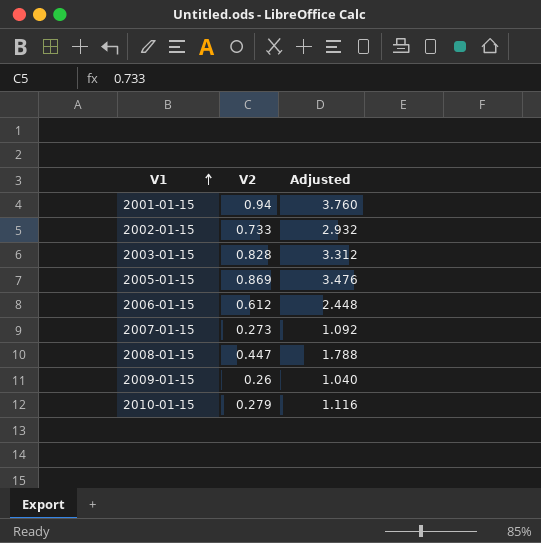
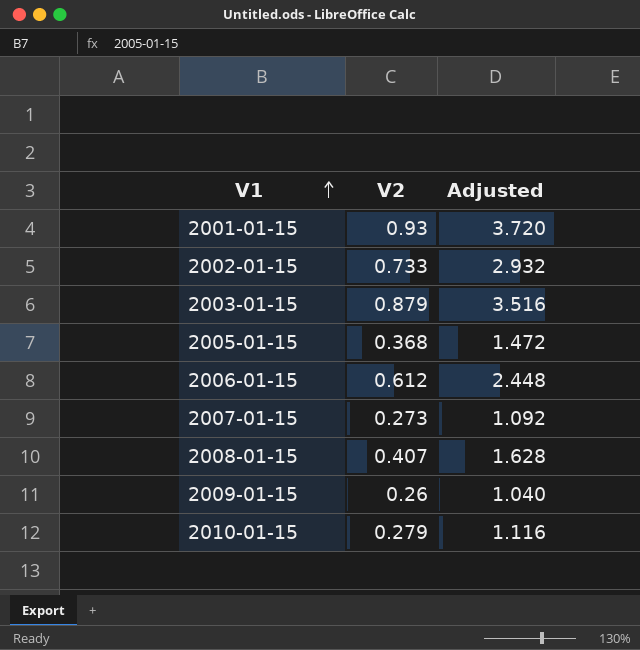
2001-01-15 | V2: 0.94 -> 0.93
2001-01-15 | Adjusted: 3.760 -> 3.720
2003-01-15 | V2: 0.828 -> 0.879
2003-01-15 | Adjusted: 3.312 -> 3.516
2005-01-15 | V2: 0.869 -> 0.368
2005-01-15 | Adjusted: 3.476 -> 1.472
2008-01-15 | V2: 0.447 -> 0.407
2008-01-15 | Adjusted: 1.788 -> 1.628

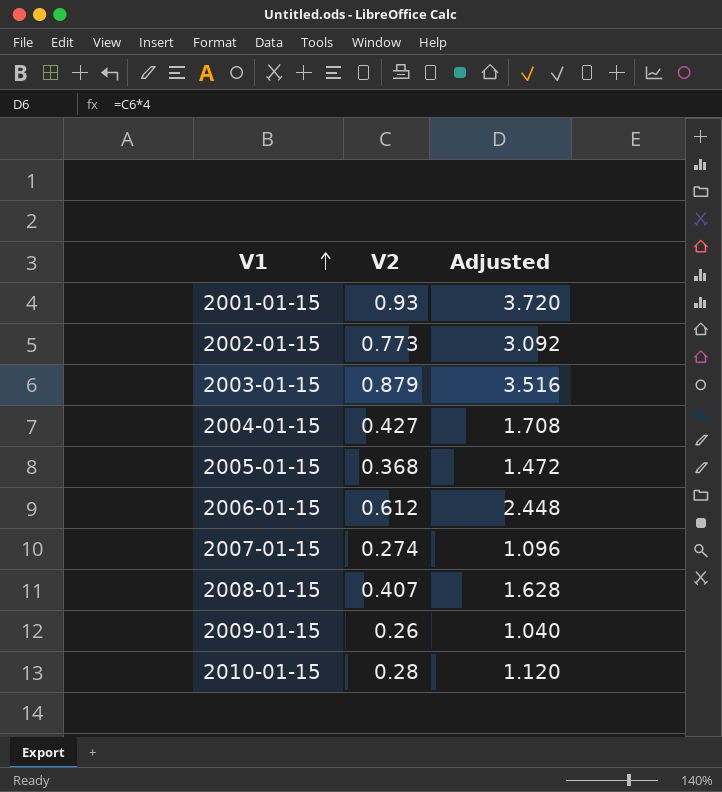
2002-01-15 | V2: 0.733 -> 0.773
2002-01-15 | Adjusted: 2.932 -> 3.092
row 2004-01-15: none -> 0.427 | 1.708
2007-01-15 | V2: 0.273 -> 0.274
2007-01-15 | Adjusted: 1.092 -> 1.096
2010-01-15 | V2: 0.279 -> 0.28
2010-01-15 | Adjusted: 1.116 -> 1.120

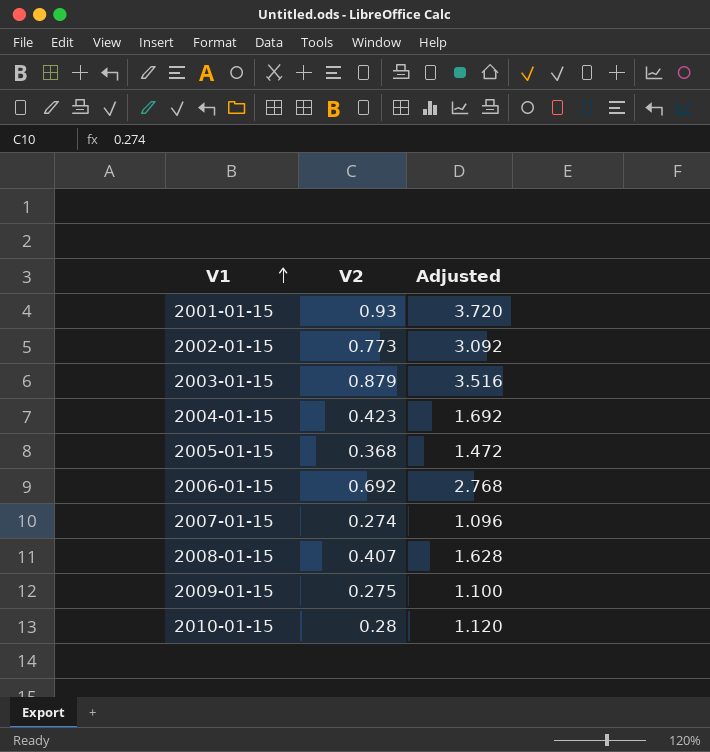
2004-01-15 | V2: 0.427 -> 0.423
2004-01-15 | Adjusted: 1.708 -> 1.692
2006-01-15 | V2: 0.612 -> 0.692
2006-01-15 | Adjusted: 2.448 -> 2.768
2009-01-15 | V2: 0.26 -> 0.275
2009-01-15 | Adjusted: 1.040 -> 1.100

